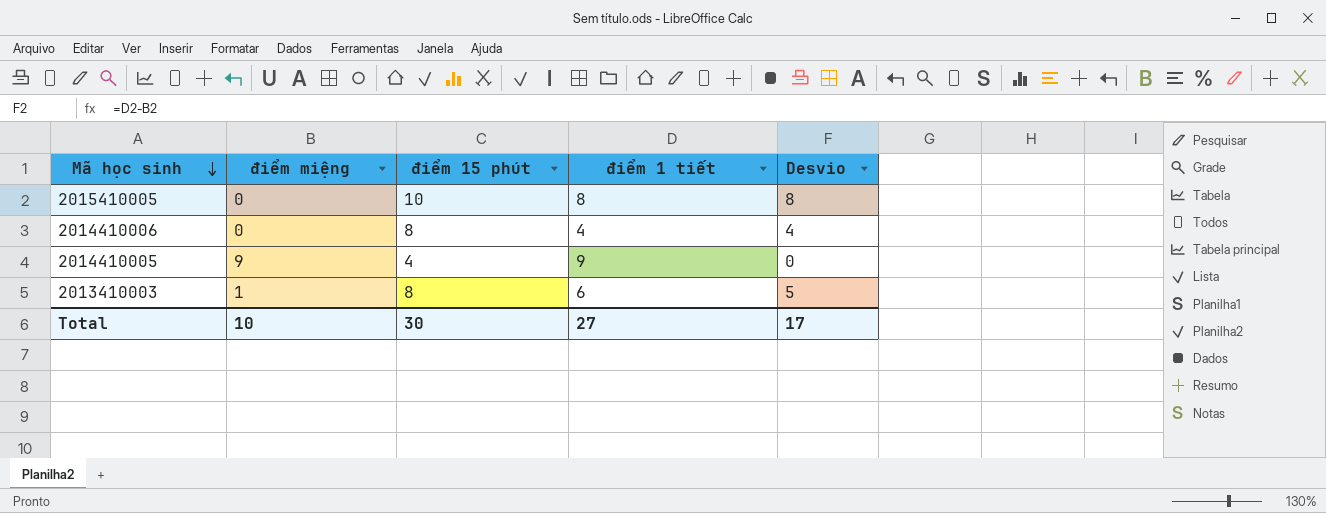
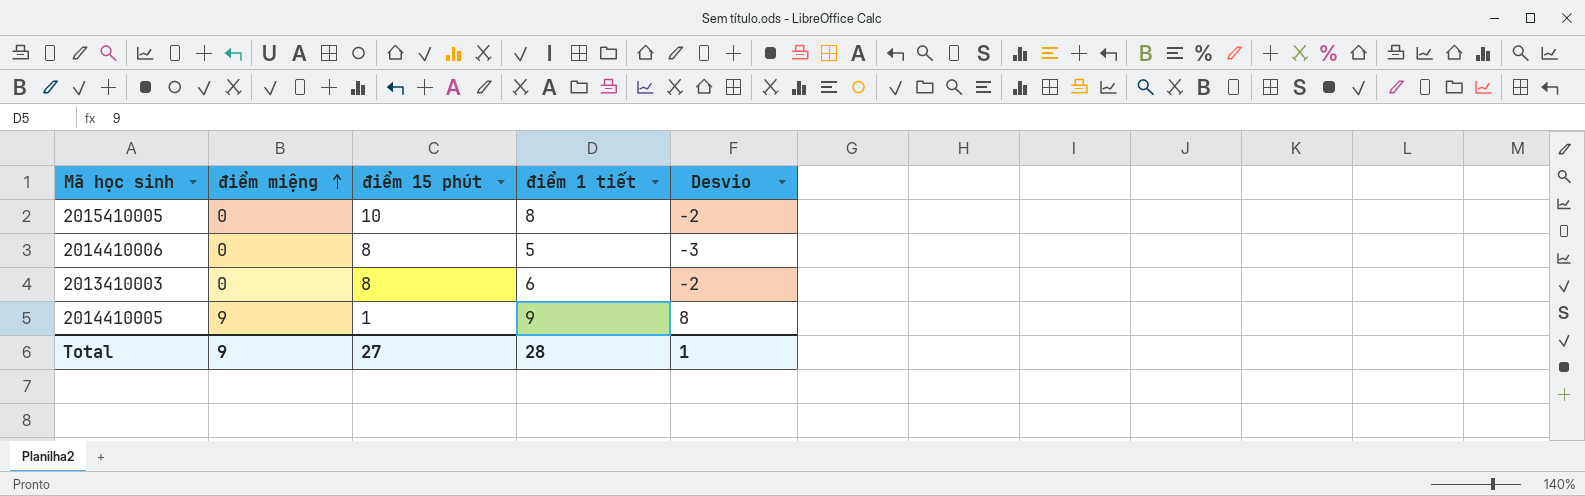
row order: Mã học sinh descending -> điểm miệng ascending
column Desvio | formula: [điểm 1 tiết] - [điểm miệng] -> [điểm 1 tiết] - [điểm 15 phút]
2014410006 | điểm 1 tiết: 4 -> 5
2013410003 | điểm miệng: 1 -> 0
2014410005 | điểm 15 phút: 4 -> 1
Total | điểm miệng: 10 -> 9
Total | điểm 15 phút: 30 -> 27
Total | điểm 1 tiết: 27 -> 28
Total | Desvio: 17 -> 1

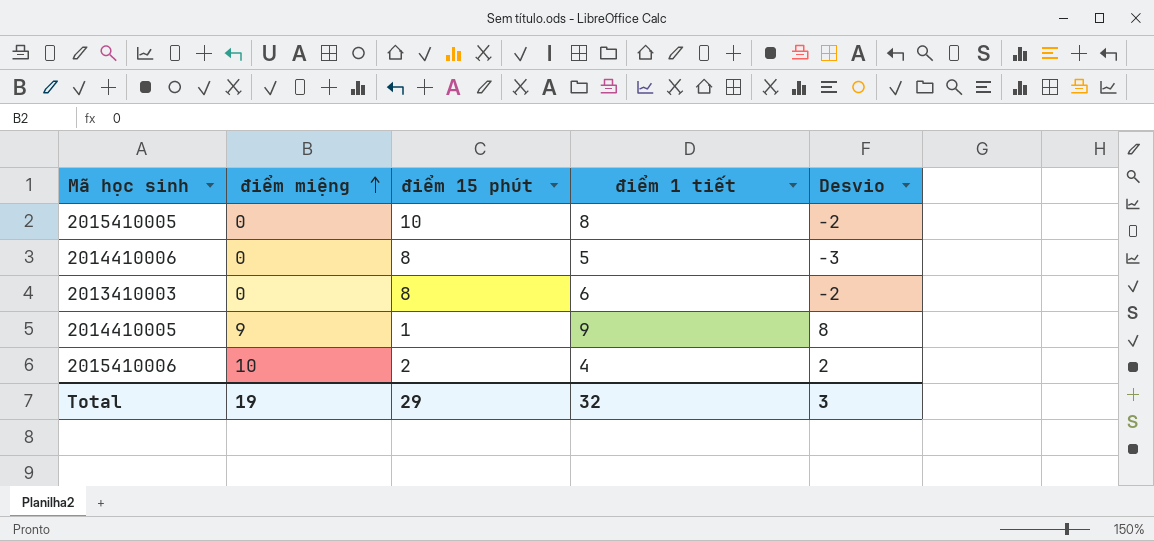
row 2015410006: none -> 10 | 2 | 4 | 2
Total | điểm miệng: 9 -> 19
Total | điểm 15 phút: 27 -> 29
Total | điểm 1 tiết: 28 -> 32
Total | Desvio: 1 -> 3

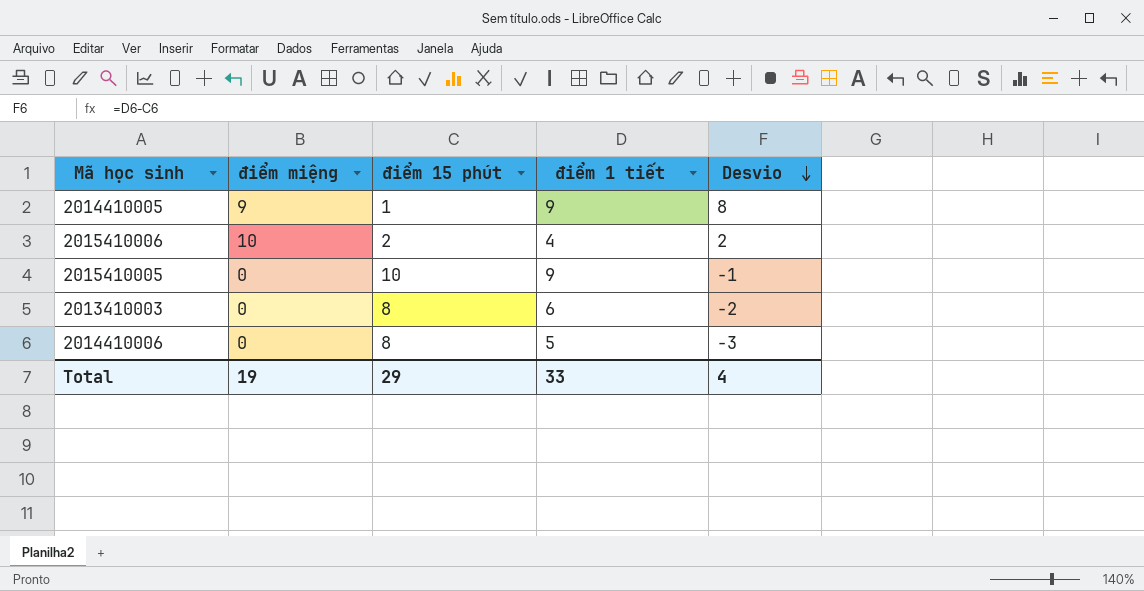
row order: điểm miệng ascending -> Desvio descending
2015410005 | điểm 1 tiết: 8 -> 9
2015410005 | Desvio: -2 -> -1
Total | điểm 1 tiết: 32 -> 33
Total | Desvio: 3 -> 4

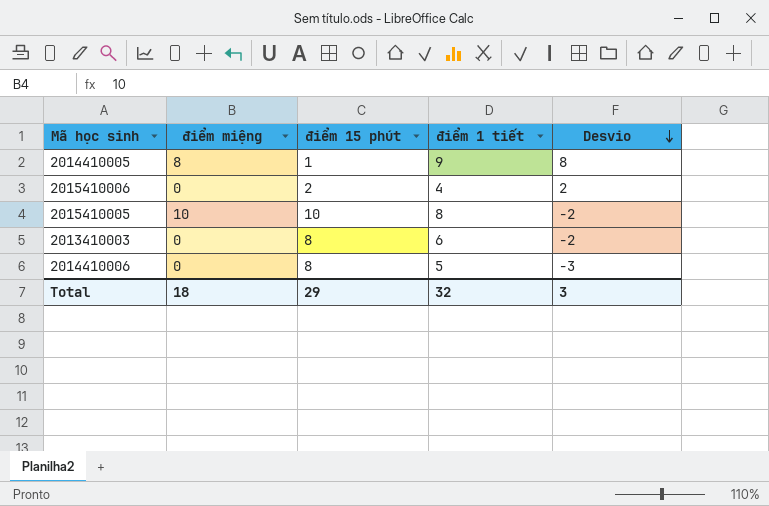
2014410005 | điểm miệng: 9 -> 8
2015410006 | điểm miệng: 10 -> 0
2015410005 | điểm miệng: 0 -> 10
2015410005 | điểm 1 tiết: 9 -> 8
2015410005 | Desvio: -1 -> -2
Total | điểm miệng: 19 -> 18
Total | điểm 1 tiết: 33 -> 32
Total | Desvio: 4 -> 3

